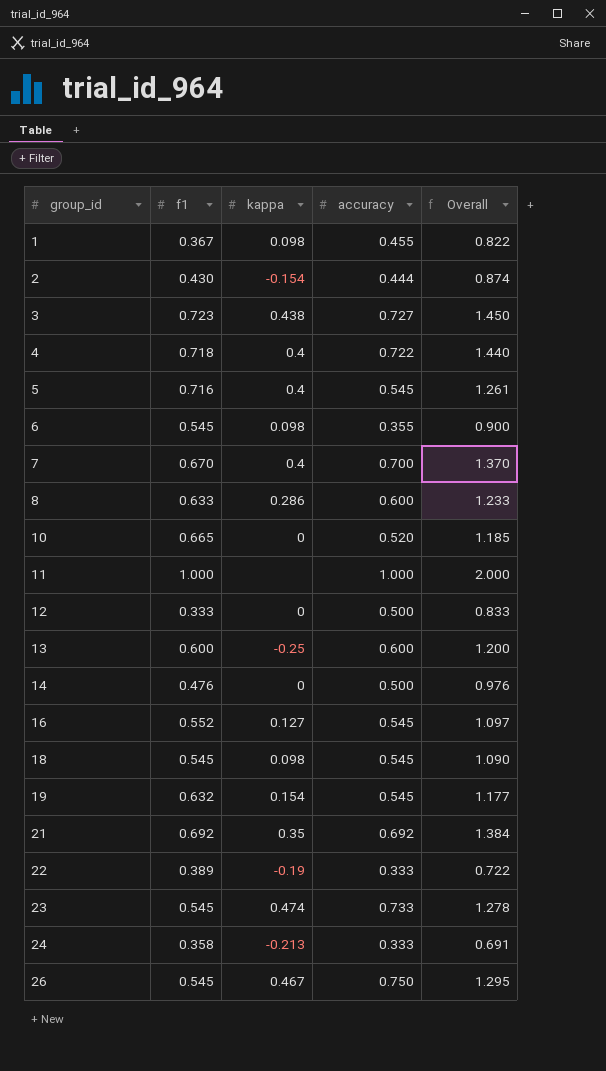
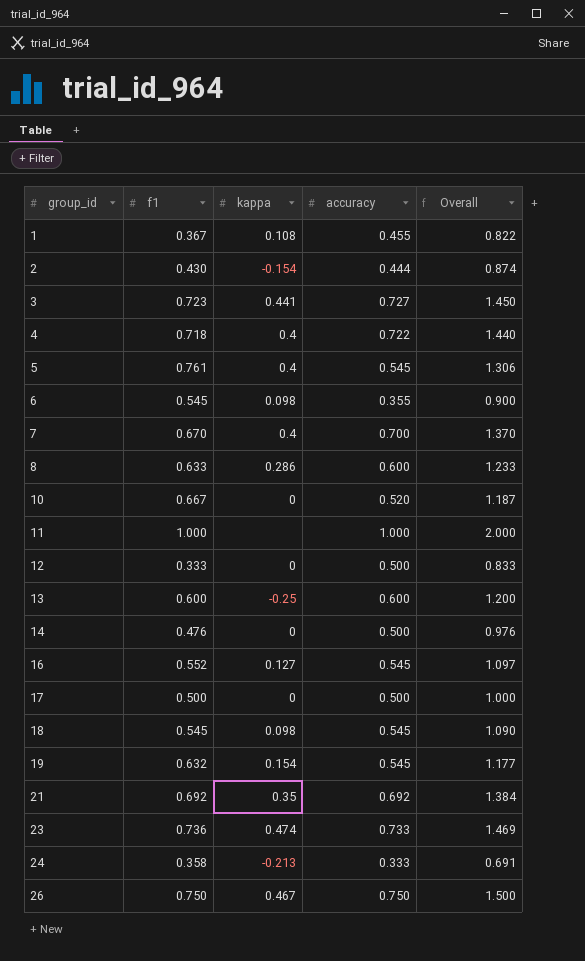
row 22: 0.389 | -0.19 | 0.333 | 0.722 -> none
1 | kappa: 0.098 -> 0.108
3 | kappa: 0.438 -> 0.441
5 | f1: 0.716 -> 0.761
5 | Overall: 1.261 -> 1.306
10 | f1: 0.665 -> 0.667
10 | Overall: 1.185 -> 1.187
row 17: none -> 0.500 | 0 | 0.500 | 1.000
23 | f1: 0.545 -> 0.736
23 | Overall: 1.278 -> 1.469
26 | f1: 0.545 -> 0.750
26 | Overall: 1.295 -> 1.500

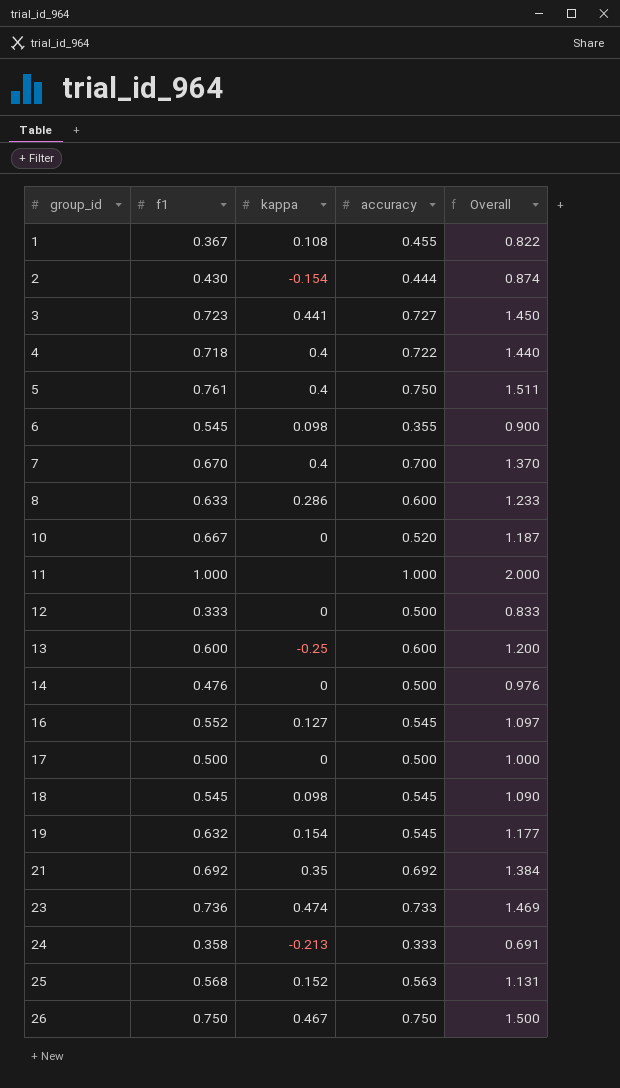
5 | accuracy: 0.545 -> 0.750
5 | Overall: 1.306 -> 1.511
row 25: none -> 0.568 | 0.152 | 0.563 | 1.131

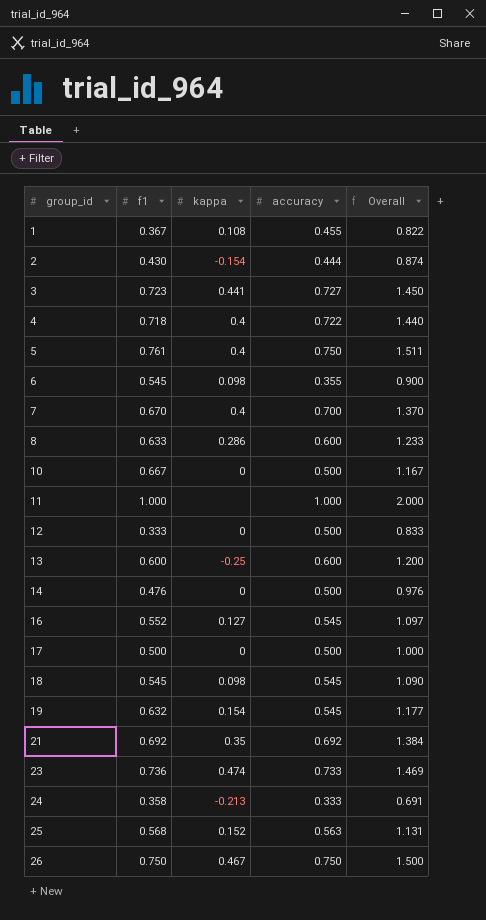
10 | accuracy: 0.520 -> 0.500
10 | Overall: 1.187 -> 1.167

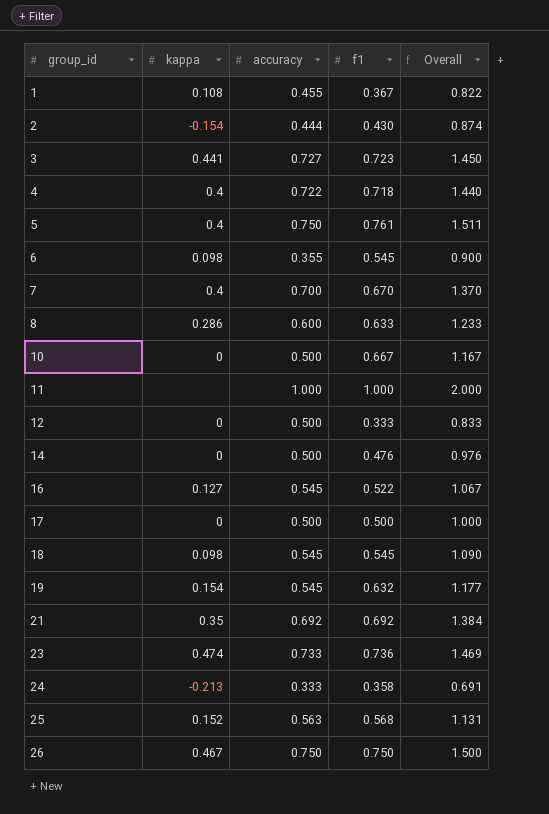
column f1 | position: 2 -> 4
row 13: 0.600 | -0.25 | 0.600 | 1.200 -> none
16 | f1: 0.552 -> 0.522
16 | Overall: 1.097 -> 1.067

